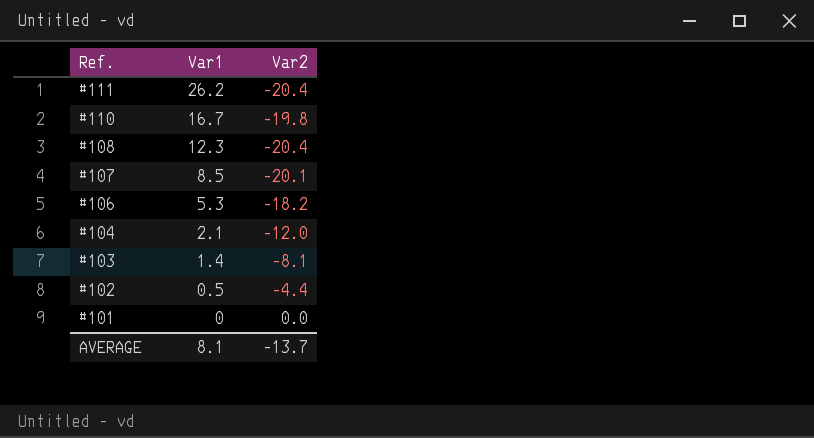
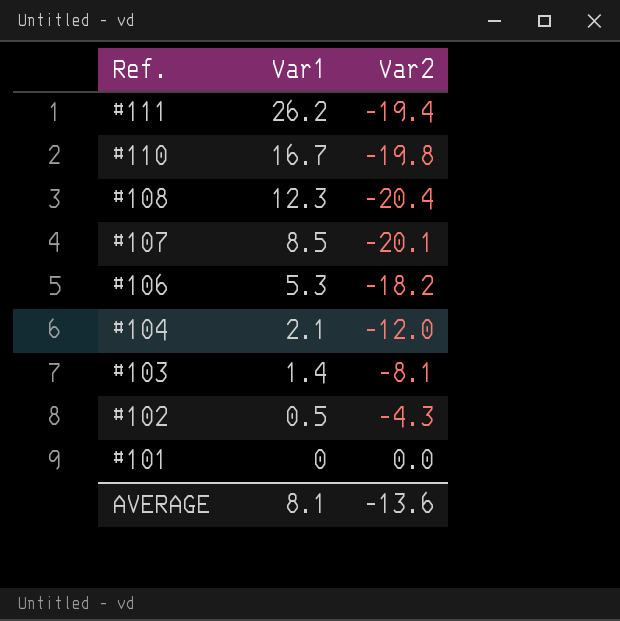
#111 | Var2: -20.4 -> -19.4
#102 | Var2: -4.4 -> -4.3
AVERAGE | Var2: -13.7 -> -13.6

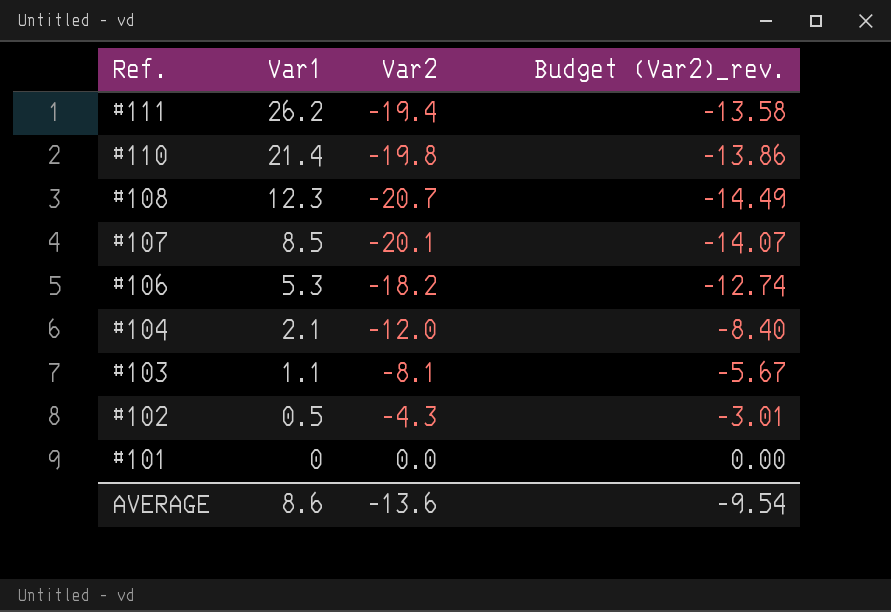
column Budget (Var2)_rev. | formula: none -> [Var2] * 0.7
#110 | Var1: 16.7 -> 21.4
#108 | Var2: -20.4 -> -20.7
#103 | Var1: 1.4 -> 1.1
AVERAGE | Var1: 8.1 -> 8.6

